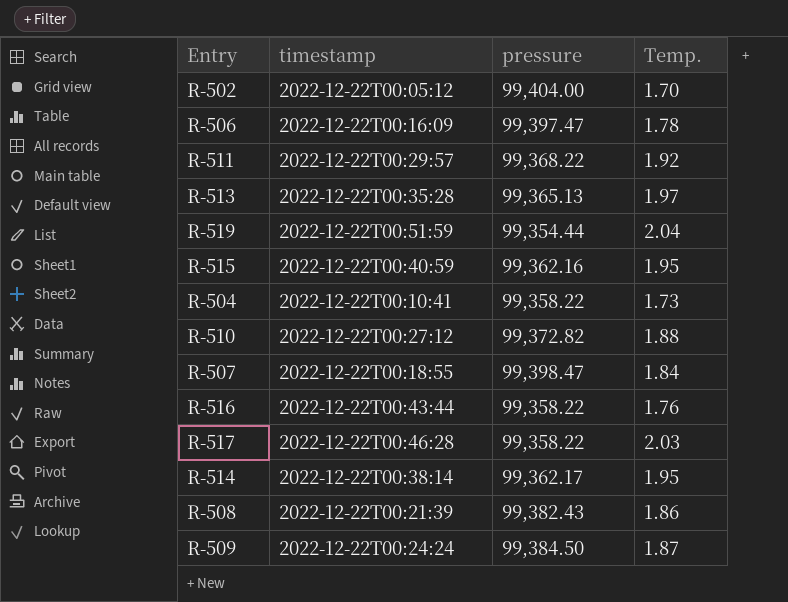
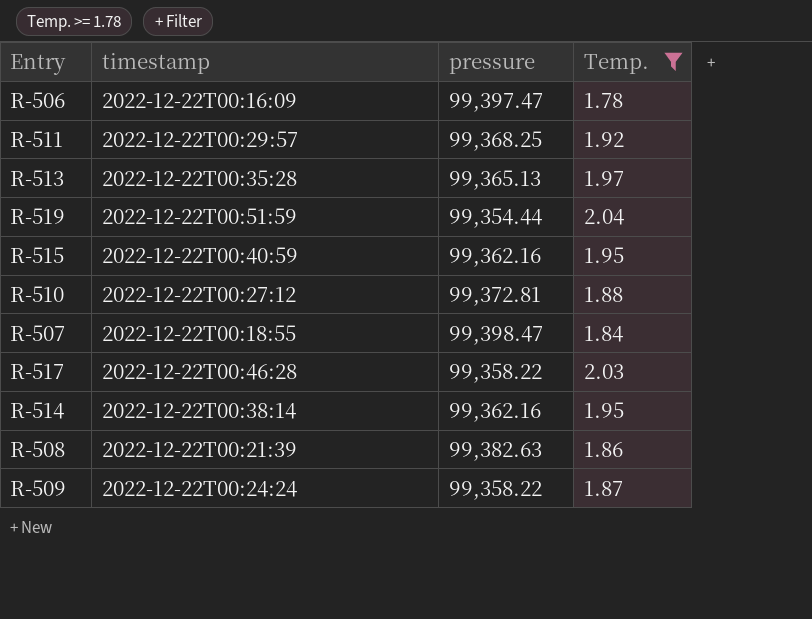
filter: none -> Temp. >= 1.78
R-511 | pressure: 99,368.22 -> 99,368.25
R-510 | pressure: 99,372.82 -> 99,372.81
R-514 | pressure: 99,362.17 -> 99,362.16
R-508 | pressure: 99,382.43 -> 99,382.63
R-509 | pressure: 99,384.50 -> 99,358.22

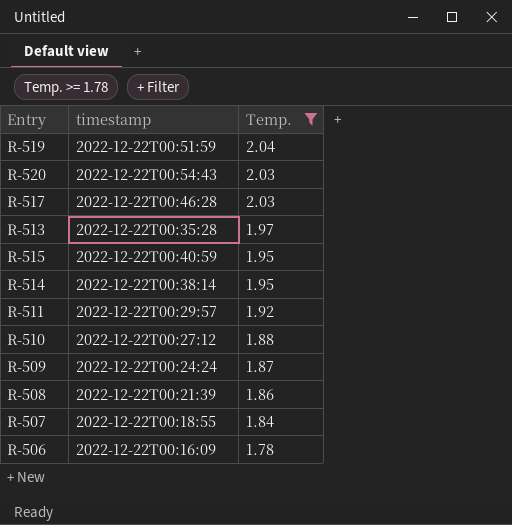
row order: none -> Temp. descending
column pressure | position: 3 -> none
row R-520: none -> 2022-12-22T00:54:43 | 2.03

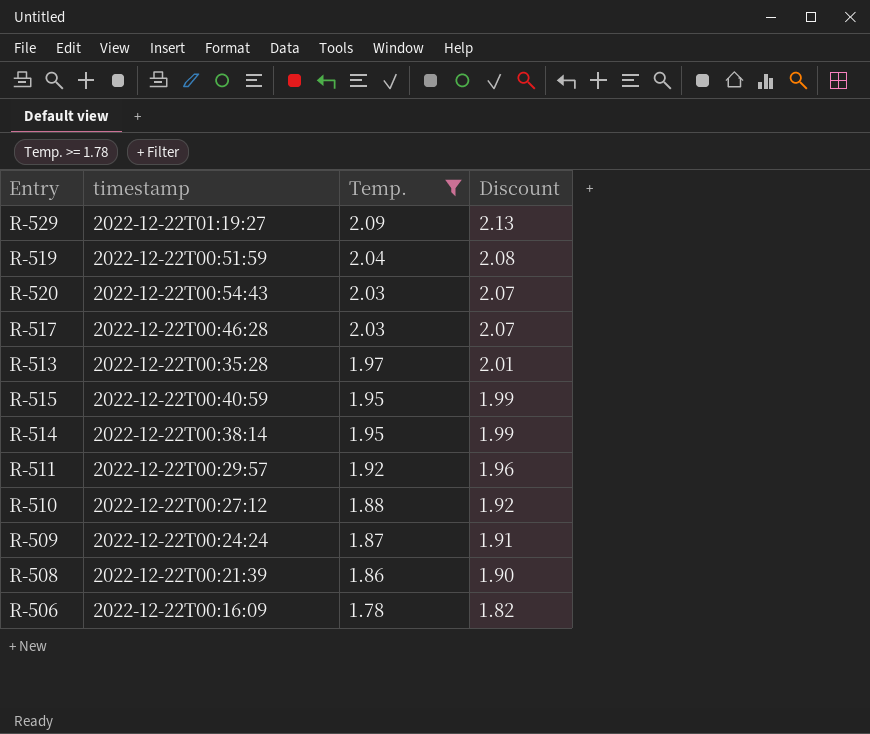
column Discount | formula: none -> [Temp.] * 1.02
row R-507: 2022-12-22T00:18:55 | 1.84 -> none
row R-529: none -> 2022-12-22T01:19:27 | 2.09 | 2.13

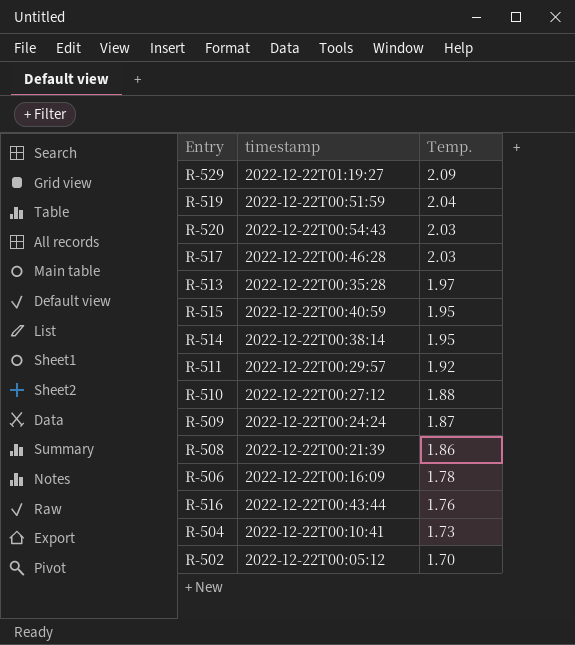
filter: Temp. >= 1.78 -> none
column Discount | formula: [Temp.] * 1.02 -> none

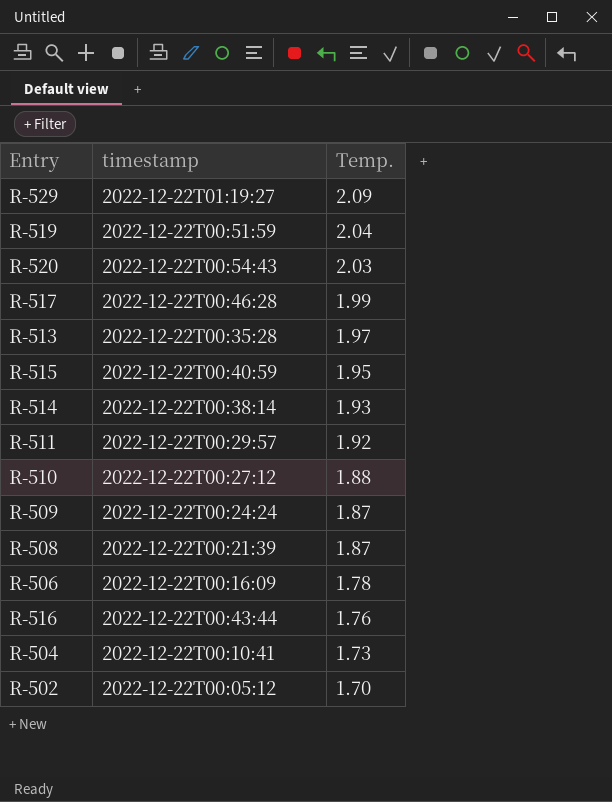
R-517 | Temp.: 2.03 -> 1.99
R-514 | Temp.: 1.95 -> 1.93
R-508 | Temp.: 1.86 -> 1.87

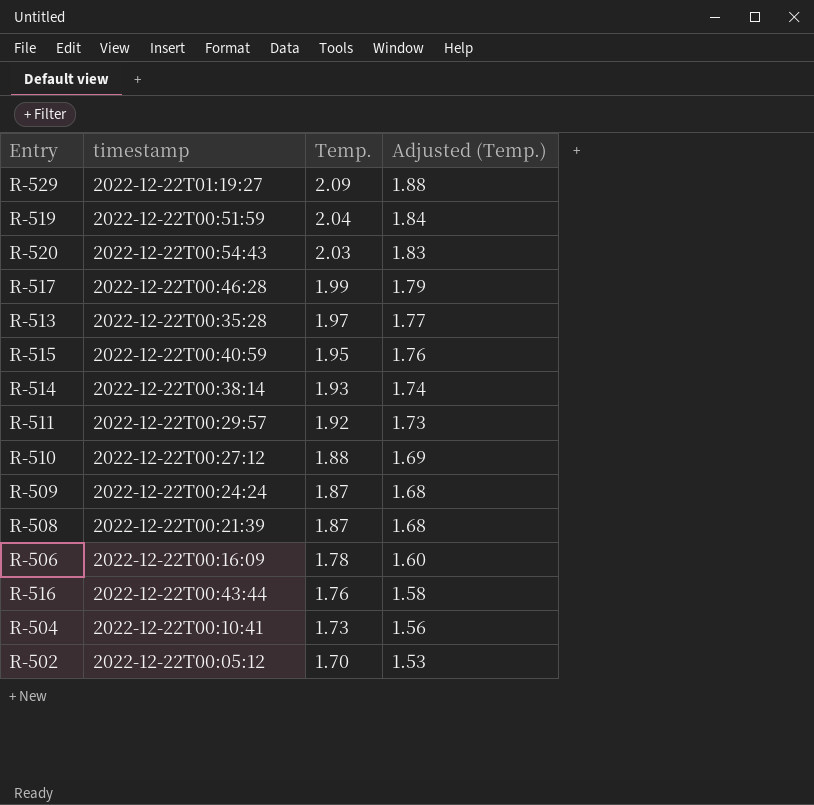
column Adjusted (Temp.) | formula: none -> [Temp.] * 0.9

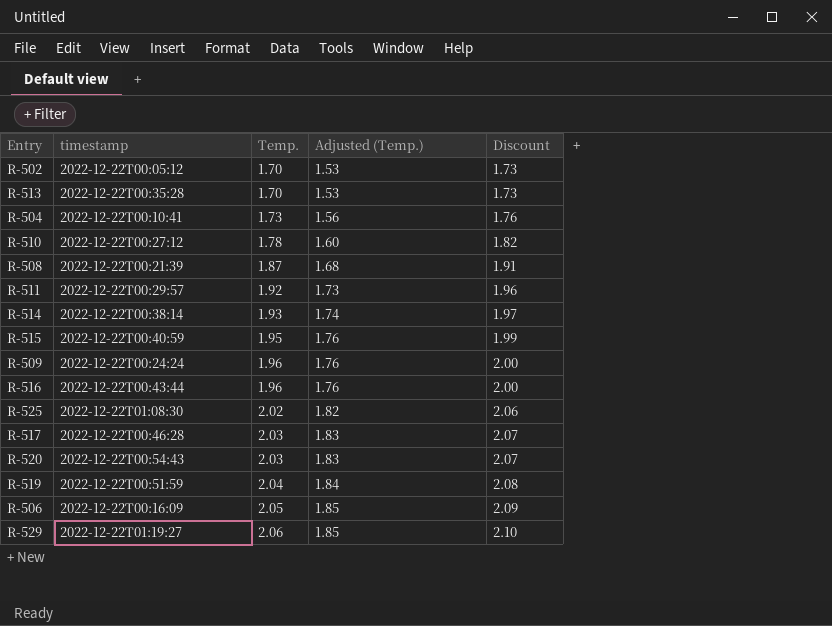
row order: Temp. descending -> Temp. ascending
column Discount | formula: none -> [Temp.] * 1.02
R-513 | Temp.: 1.97 -> 1.70
R-513 | Adjusted (Temp.): 1.77 -> 1.53
R-510 | Temp.: 1.88 -> 1.78
R-510 | Adjusted (Temp.): 1.69 -> 1.60
R-509 | Temp.: 1.87 -> 1.96
R-509 | Adjusted (Temp.): 1.68 -> 1.76
R-516 | Temp.: 1.76 -> 1.96
R-516 | Adjusted (Temp.): 1.58 -> 1.76
row R-525: none -> 2022-12-22T01:08:30 | 2.02 | 1.82 | 2.06
R-517 | Temp.: 1.99 -> 2.03
R-517 | Adjusted (Temp.): 1.79 -> 1.83
R-506 | Temp.: 1.78 -> 2.05
R-506 | Adjusted (Temp.): 1.60 -> 1.85
R-529 | Temp.: 2.09 -> 2.06
R-529 | Adjusted (Temp.): 1.88 -> 1.85

